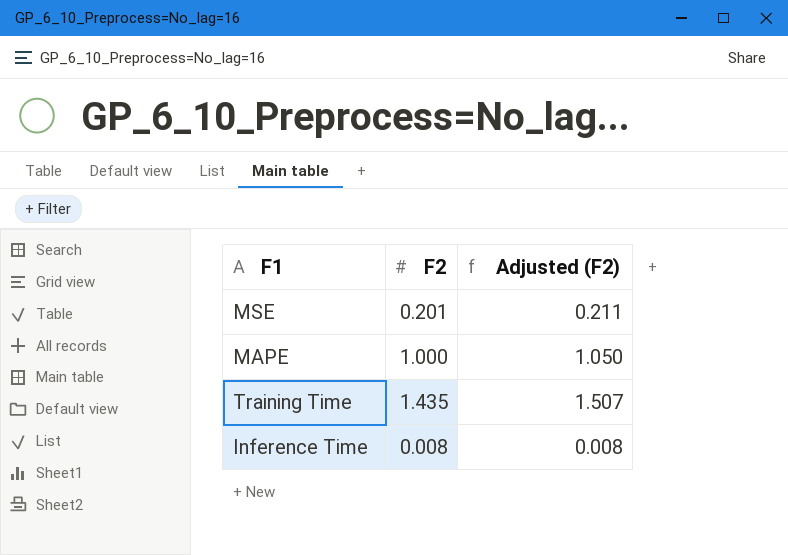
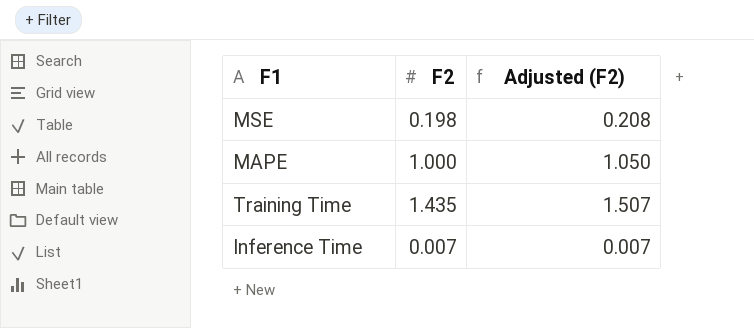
MSE | F2: 0.201 -> 0.198
MSE | Adjusted (F2): 0.211 -> 0.208
Inference Time | F2: 0.008 -> 0.007
Inference Time | Adjusted (F2): 0.008 -> 0.007

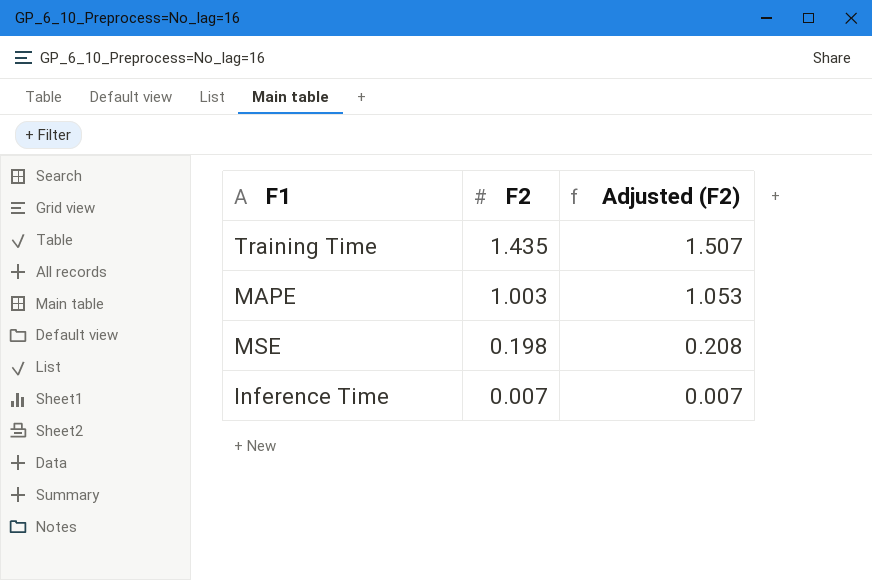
row order: none -> F2 descending
MAPE | F2: 1.000 -> 1.003
MAPE | Adjusted (F2): 1.050 -> 1.053

